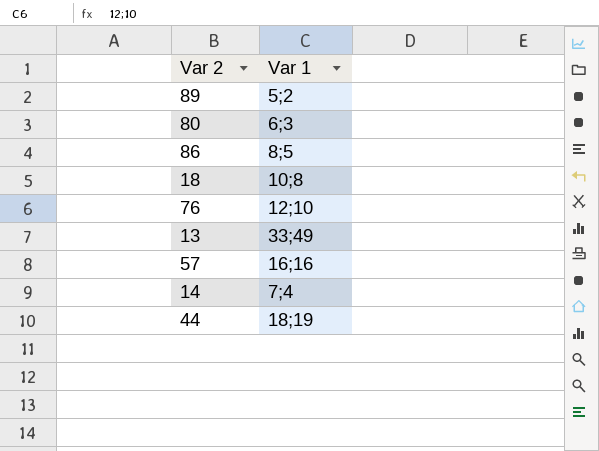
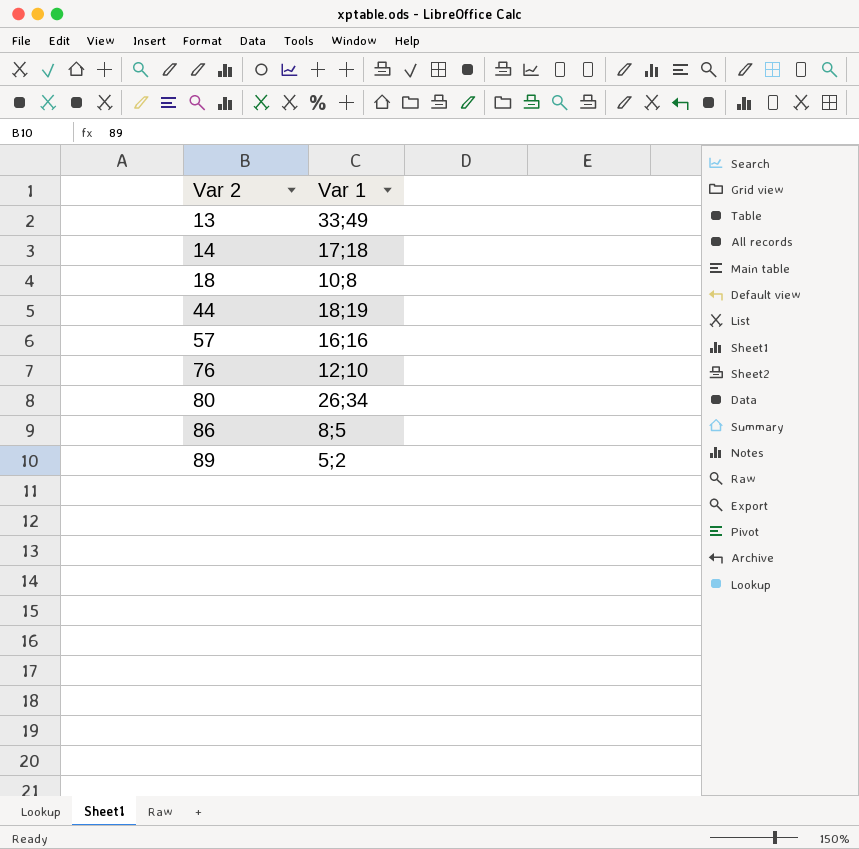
row order: none -> Var 2 ascending
14 | Var 1: 7;4 -> 17;18
80 | Var 1: 6;3 -> 26;34

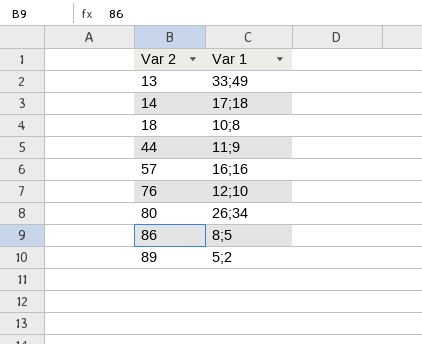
44 | Var 1: 18;19 -> 11;9

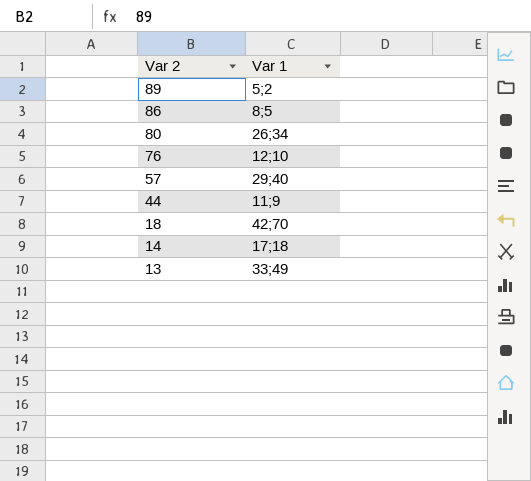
row order: Var 2 ascending -> Var 2 descending
57 | Var 1: 16;16 -> 29;40
18 | Var 1: 10;8 -> 42;70

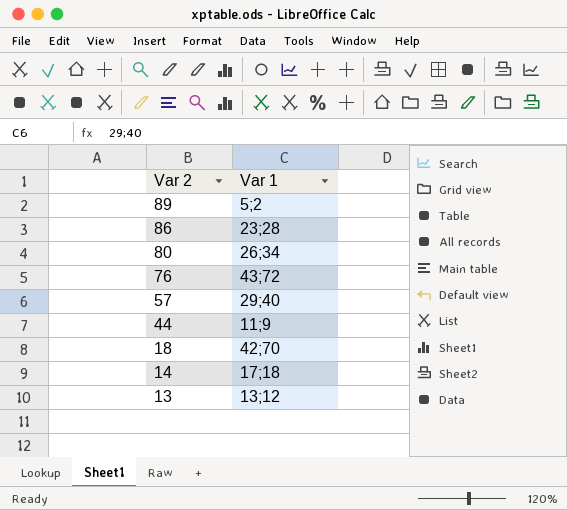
86 | Var 1: 8;5 -> 23;28
76 | Var 1: 12;10 -> 43;72
13 | Var 1: 33;49 -> 13;12

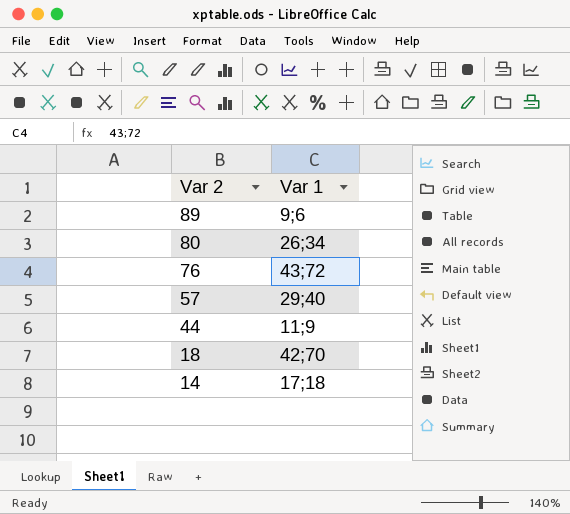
row 86: 23;28 -> none
row 13: 13;12 -> none
89 | Var 1: 5;2 -> 9;6

